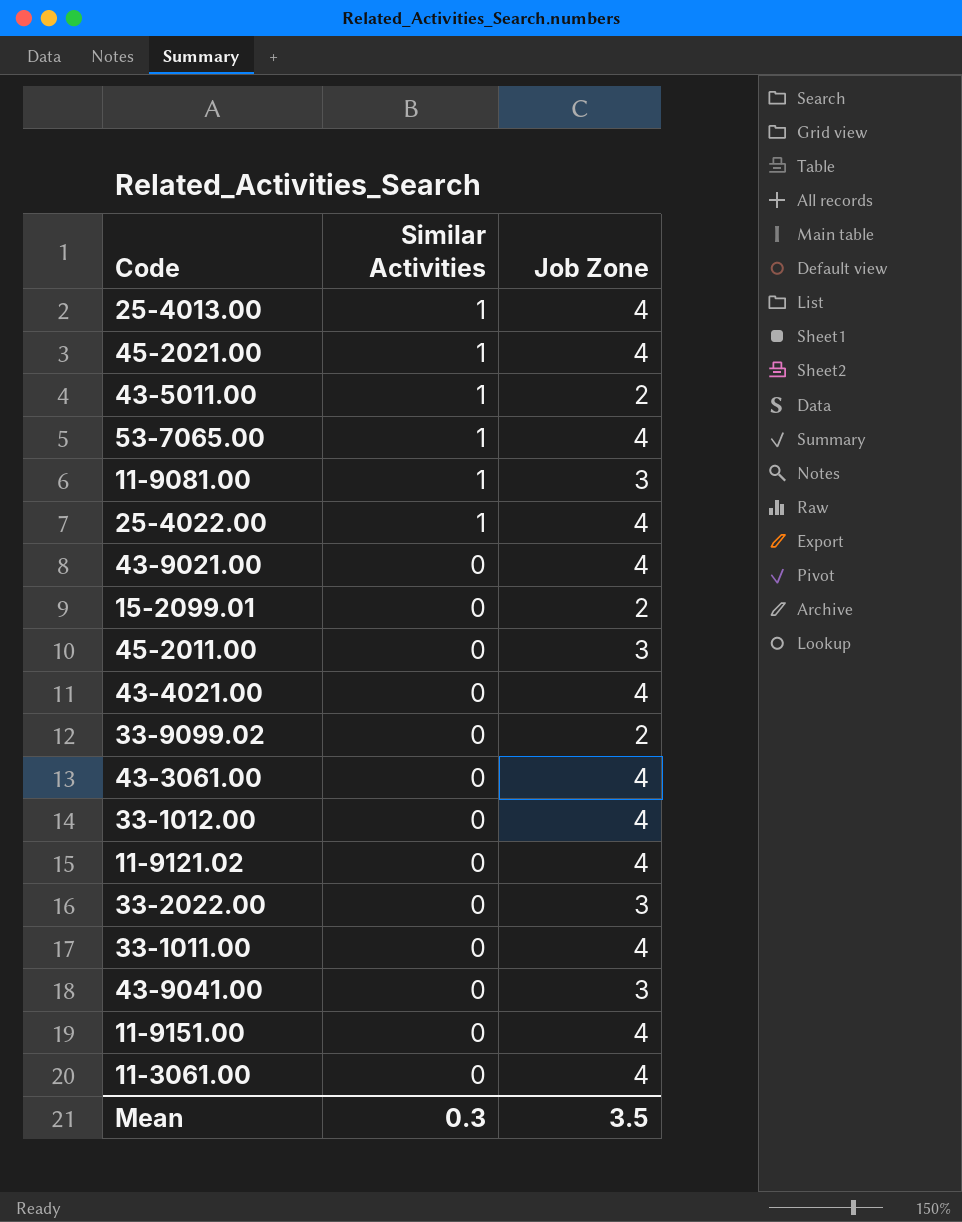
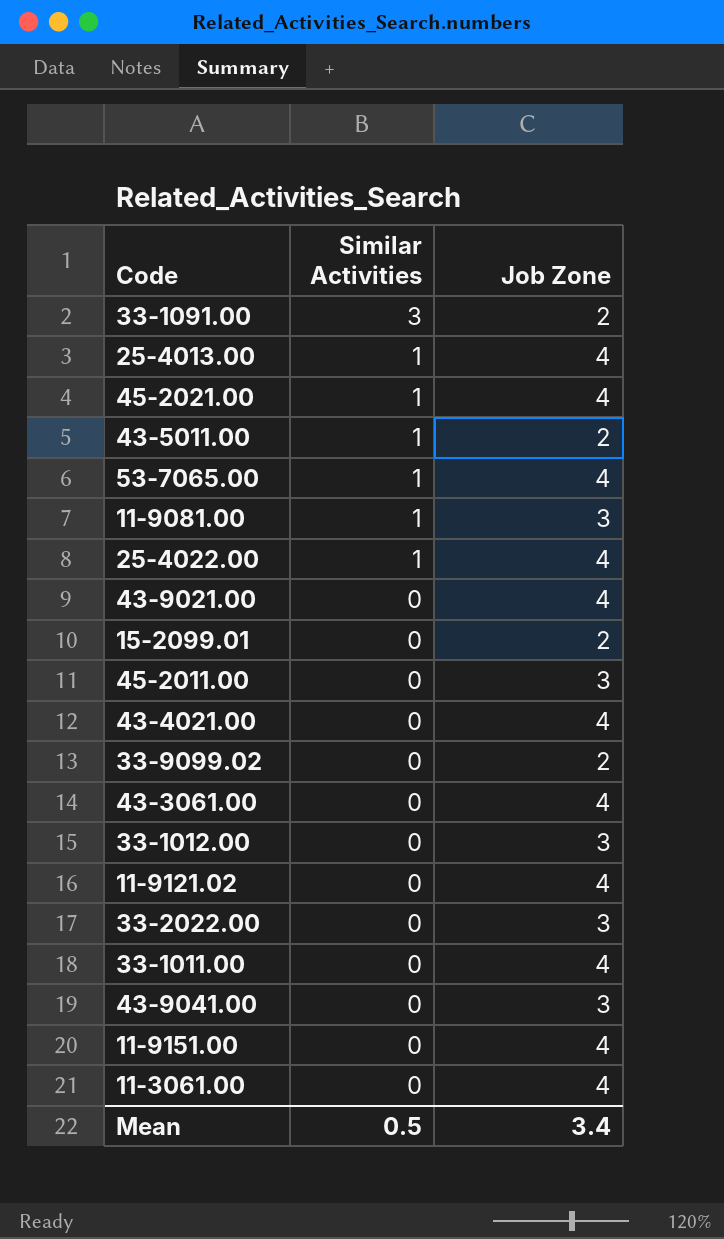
row 33-1091.00: none -> 3 | 2
33-1012.00 | Job Zone: 4 -> 3
Mean | Similar Activities: 0.3 -> 0.5
Mean | Job Zone: 3.5 -> 3.4

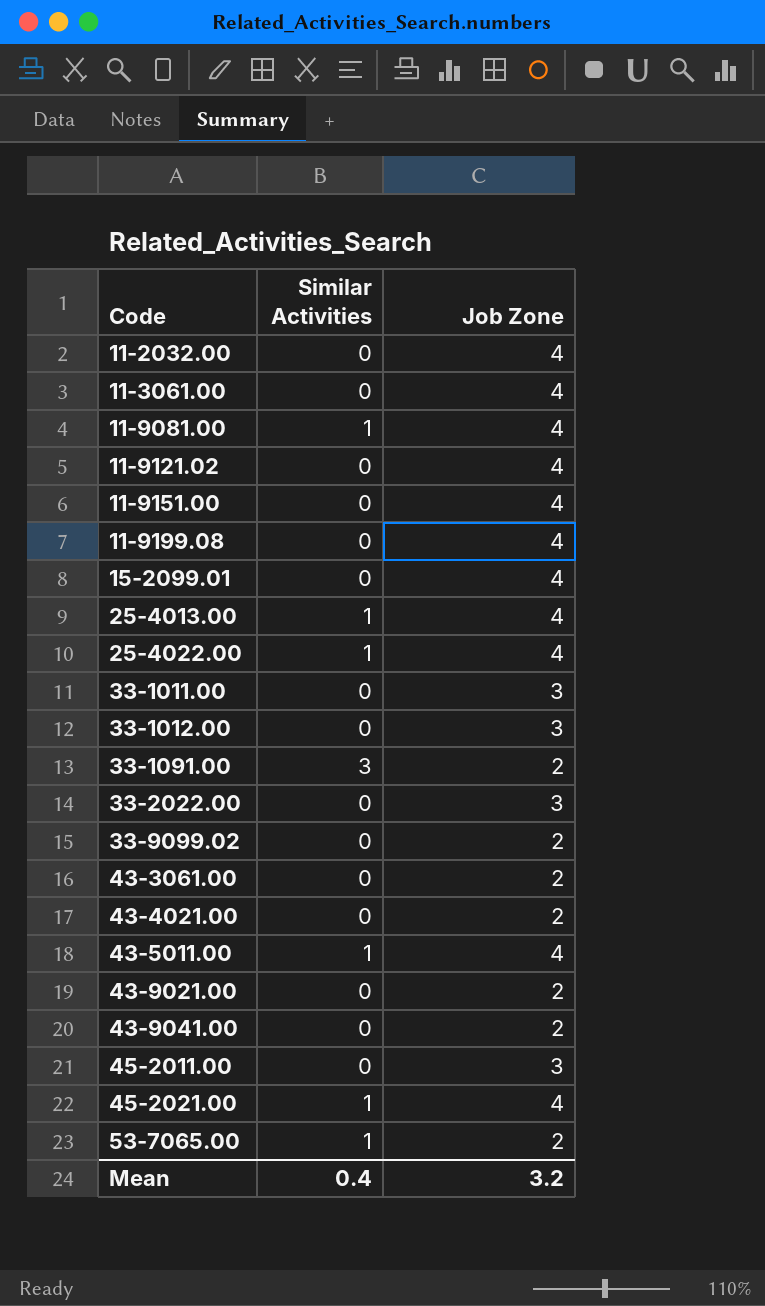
row order: Similar Activities descending -> Code ascending
row 11-2032.00: none -> 0 | 4
11-9081.00 | Job Zone: 3 -> 4
row 11-9199.08: none -> 0 | 4
15-2099.01 | Job Zone: 2 -> 4
33-1011.00 | Job Zone: 4 -> 3
43-3061.00 | Job Zone: 4 -> 2
43-4021.00 | Job Zone: 4 -> 2
43-5011.00 | Job Zone: 2 -> 4
43-9021.00 | Job Zone: 4 -> 2
43-9041.00 | Job Zone: 3 -> 2
53-7065.00 | Job Zone: 4 -> 2
Mean | Similar Activities: 0.5 -> 0.4
Mean | Job Zone: 3.4 -> 3.2

